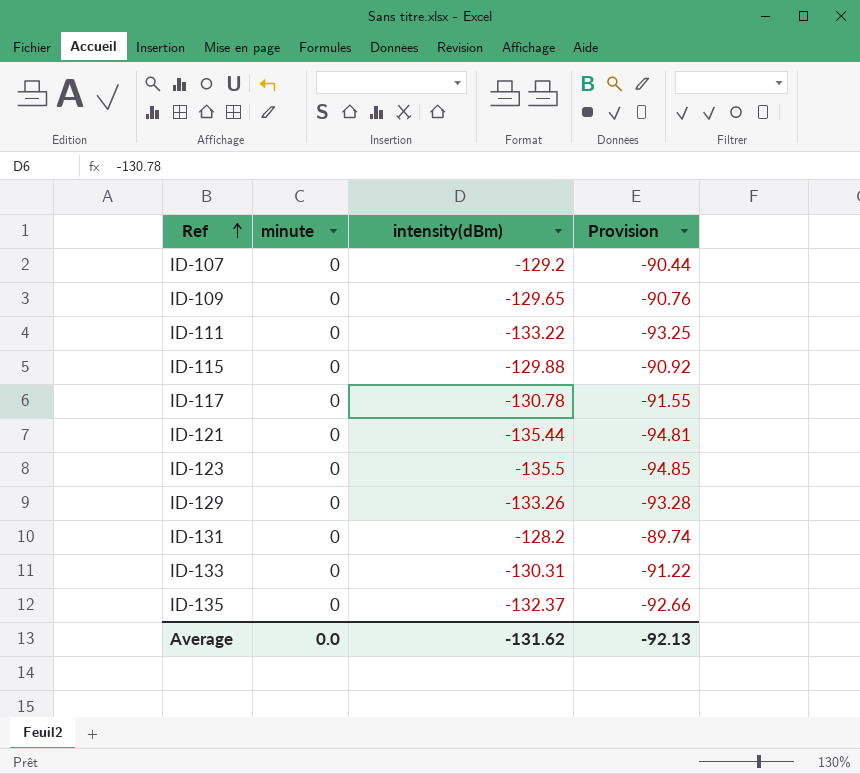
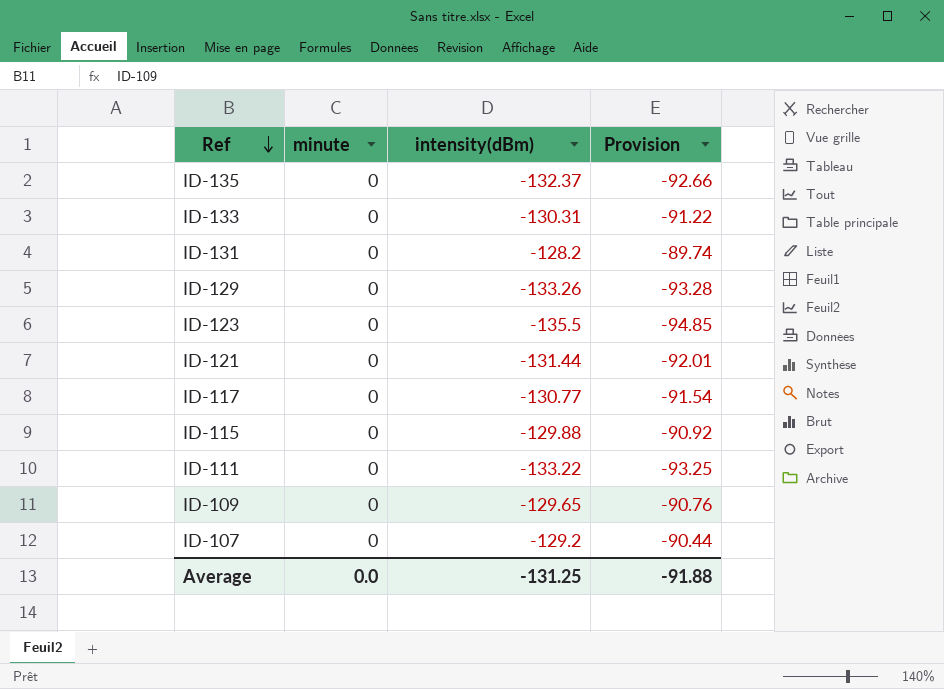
row order: Ref ascending -> Ref descending
ID-121 | intensity(dBm): -135.44 -> -131.44
ID-121 | Provision: -94.81 -> -92.01
ID-117 | intensity(dBm): -130.78 -> -130.77
ID-117 | Provision: -91.55 -> -91.54
Average | intensity(dBm): -131.62 -> -131.25
Average | Provision: -92.13 -> -91.88

